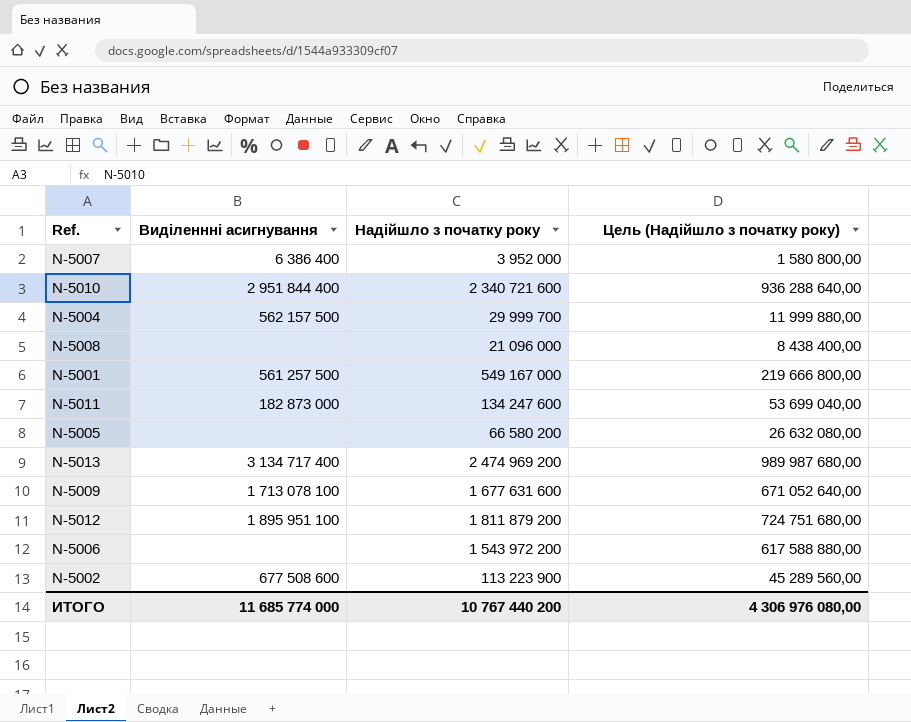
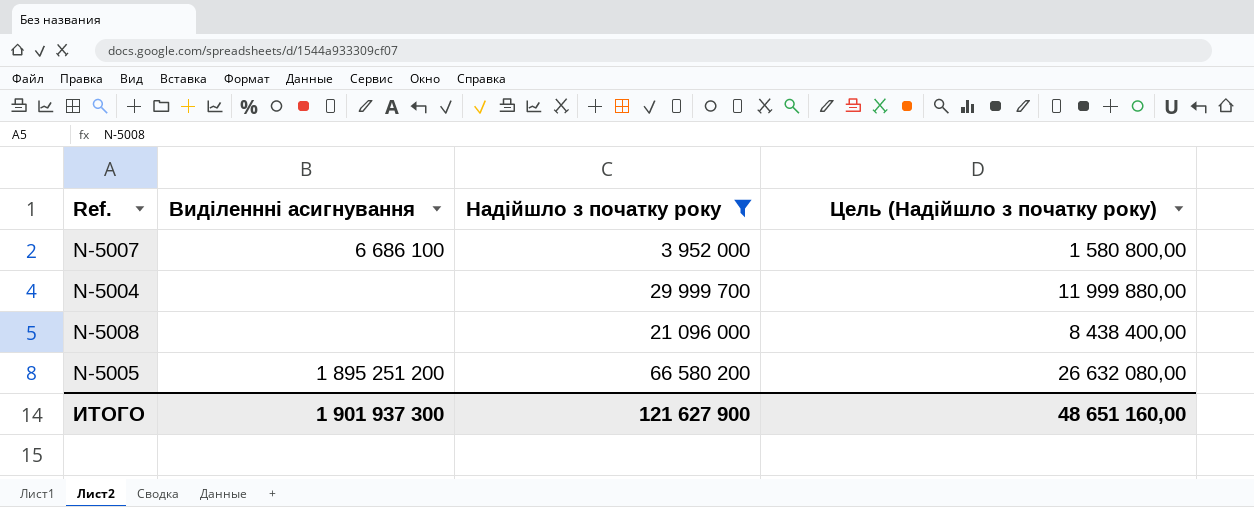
filter: none -> Надійшло з початку року <= 66 580 200
N-5007 | Виділеннні асигнування: 6 386 400 -> 6 686 100
N-5004 | Виділеннні асигнування: 562 157 500 -> none
N-5005 | Виділеннні асигнування: none -> 1 895 251 200
ИТОГО | Виділеннні асигнування: 11 685 774 000 -> 1 901 937 300
ИТОГО | Надійшло з початку року: 10 767 440 200 -> 121 627 900
ИТОГО | Цель (Надійшло з початку року): 4 306 976 080,00 -> 48 651 160,00

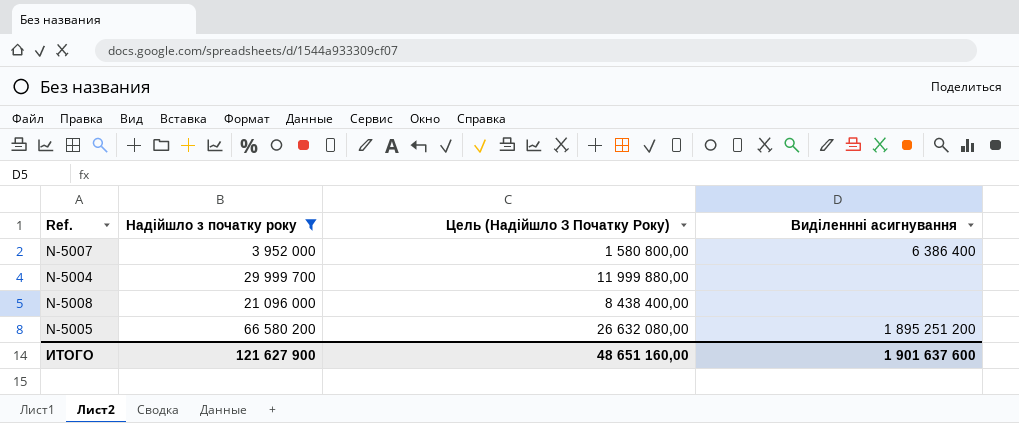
column name: Цель (Надійшло з початку року) -> Цель (Надійшло З Початку Року)
column Виділеннні асигнування | position: 2 -> 4
N-5007 | Виділеннні асигнування: 6 686 100 -> 6 386 400
ИТОГО | Виділеннні асигнування: 1 901 937 300 -> 1 901 637 600

